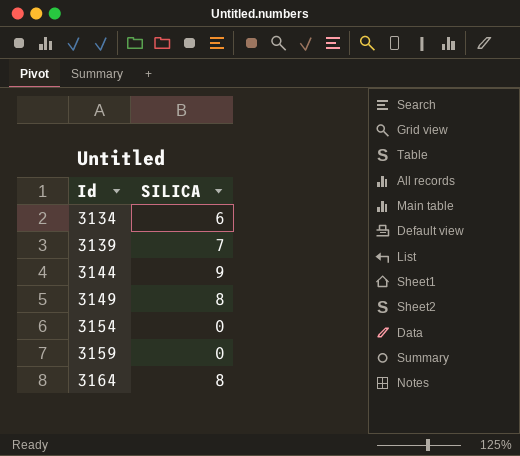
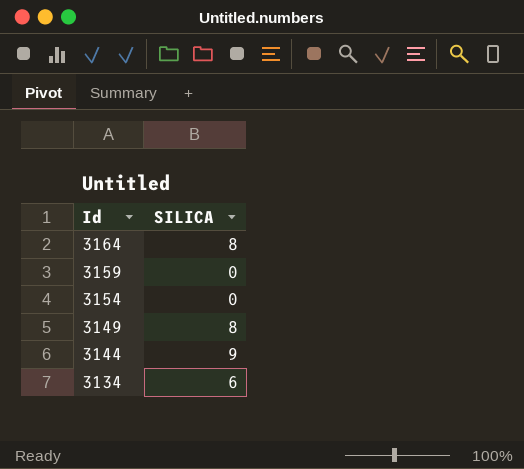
row order: Id ascending -> Id descending
row 3139: 7 -> none

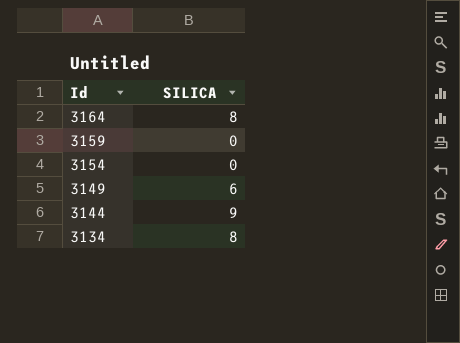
3149 | SILICA: 8 -> 6
3134 | SILICA: 6 -> 8

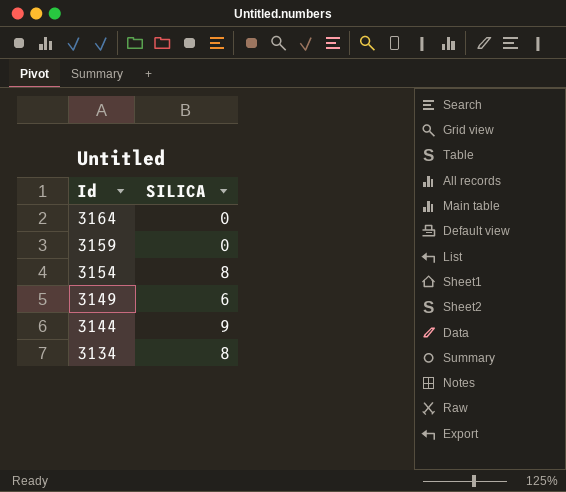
3164 | SILICA: 8 -> 0
3154 | SILICA: 0 -> 8

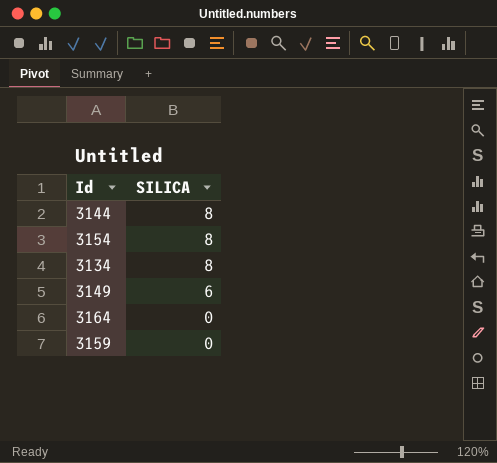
row order: Id descending -> SILICA descending
3144 | SILICA: 9 -> 8

